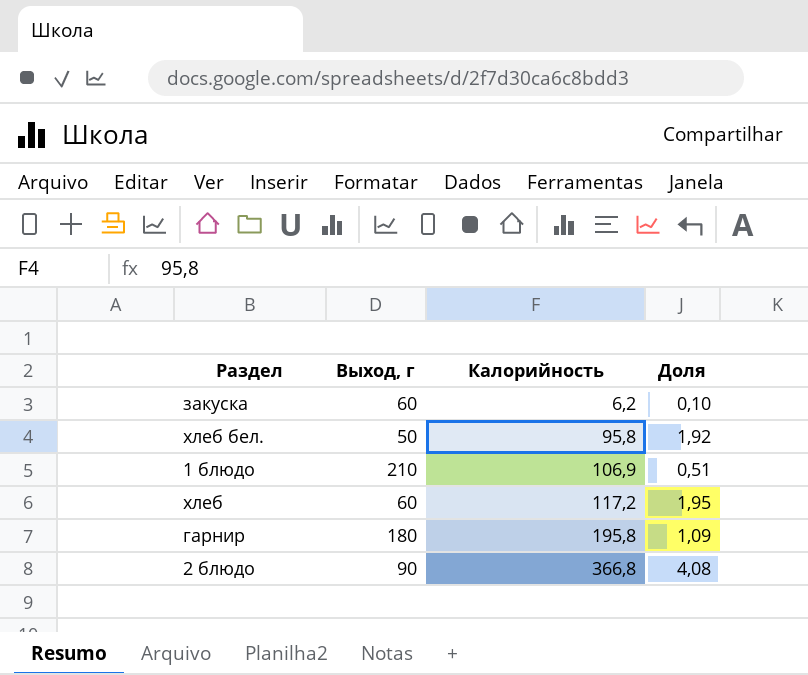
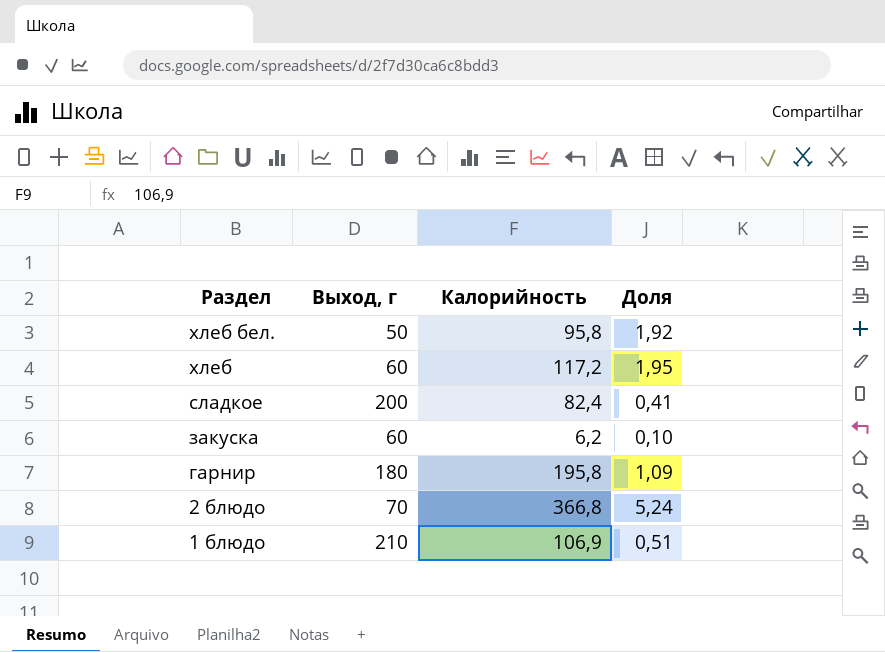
row order: Калорийность ascending -> Раздел descending
row сладкое: none -> 200 | 82,4 | 0,41
2 блюдо | Выход, г: 90 -> 70
2 блюдо | Доля: 4,08 -> 5,24

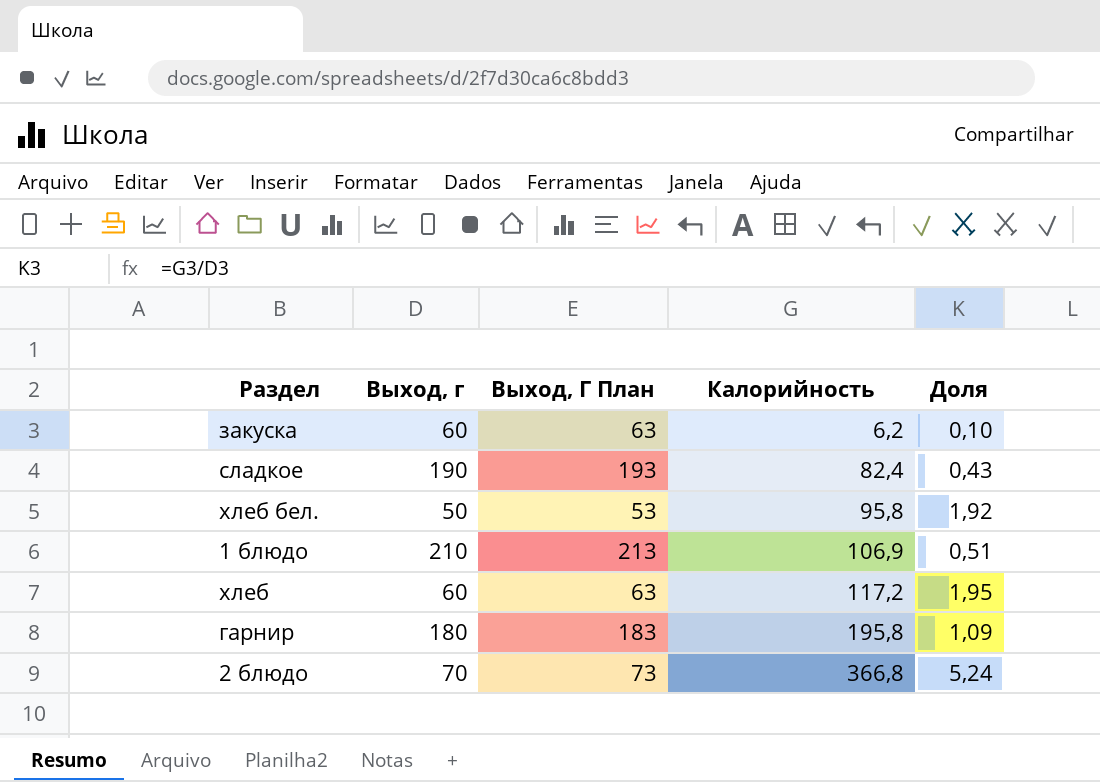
row order: Раздел descending -> Калорийность ascending
column Выход, Г План | formula: none -> [Выход, г] + 3
сладкое | Выход, г: 200 -> 190
сладкое | Доля: 0,41 -> 0,43

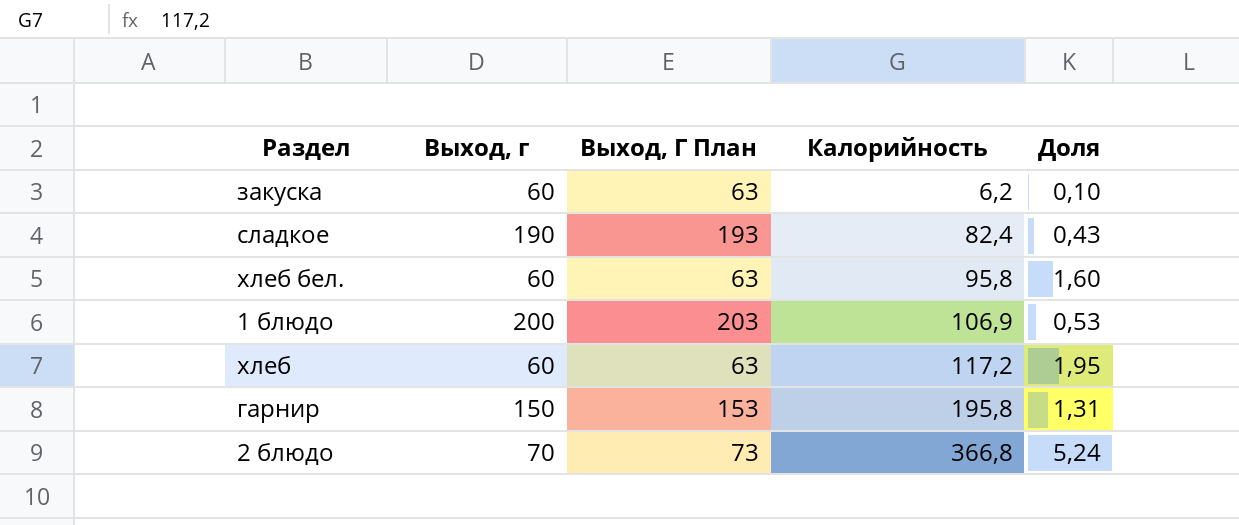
хлеб бел. | Выход, г: 50 -> 60
хлеб бел. | Выход, Г План: 53 -> 63
хлеб бел. | Доля: 1,92 -> 1,60
1 блюдо | Выход, г: 210 -> 200
1 блюдо | Выход, Г План: 213 -> 203
1 блюдо | Доля: 0,51 -> 0,53
гарнир | Выход, г: 180 -> 150
гарнир | Выход, Г План: 183 -> 153
гарнир | Доля: 1,09 -> 1,31

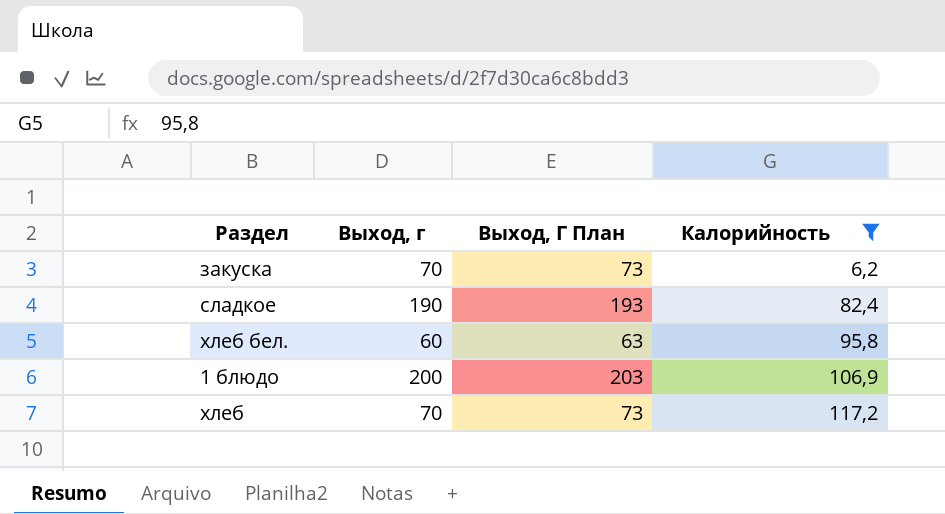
filter: none -> Калорийность <= 117,2
column Доля | formula: [Калорийность] / [Выход, г] -> none
закуска | Выход, г: 60 -> 70
закуска | Выход, Г План: 63 -> 73
хлеб | Выход, г: 60 -> 70
хлеб | Выход, Г План: 63 -> 73

